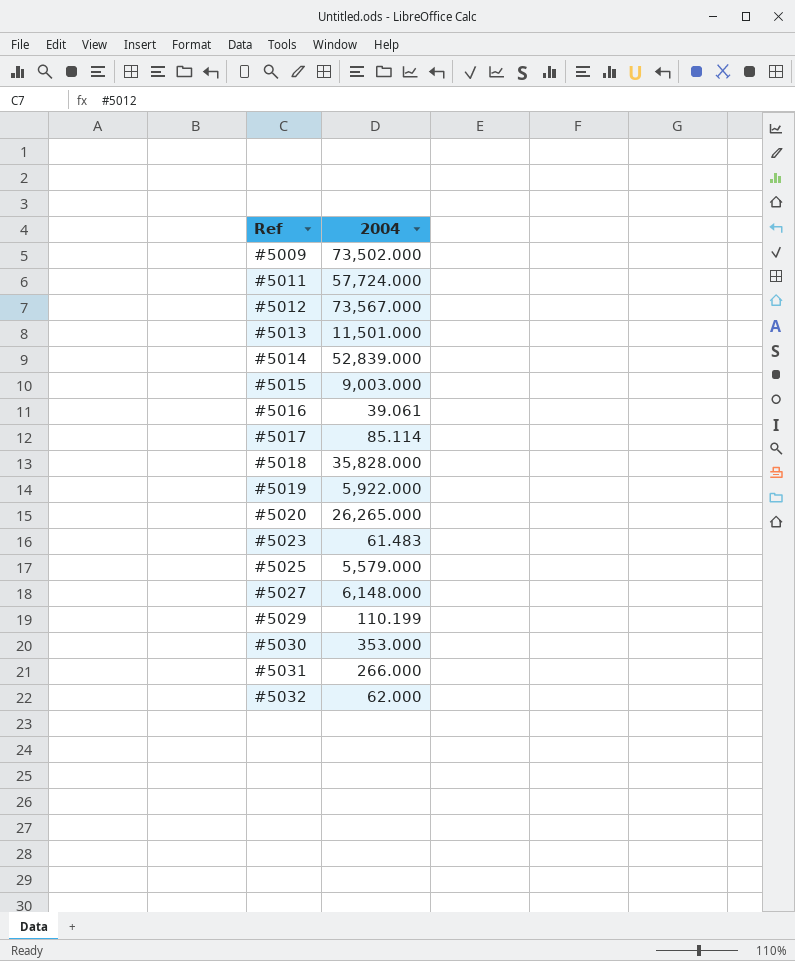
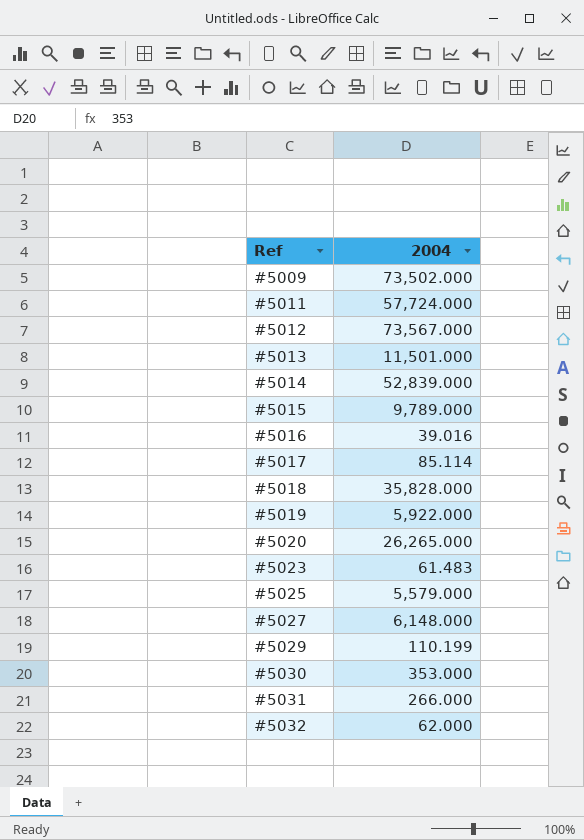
#5015 | 2004: 9,003.000 -> 9,789.000
#5016 | 2004: 39.061 -> 39.016

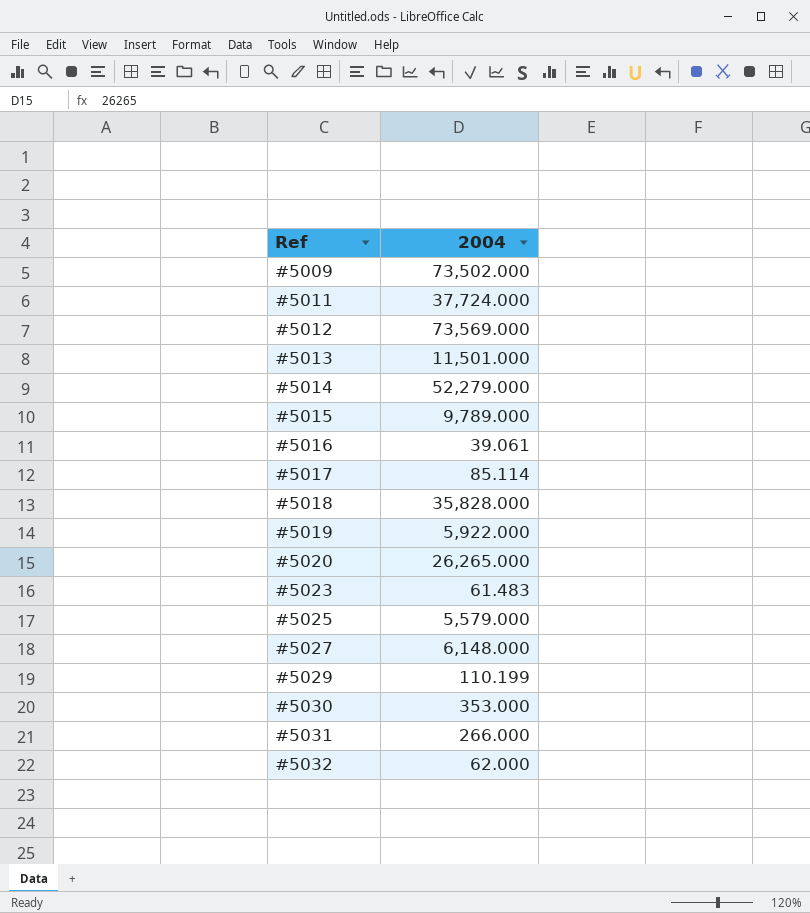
#5011 | 2004: 57,724.000 -> 37,724.000
#5012 | 2004: 73,567.000 -> 73,569.000
#5014 | 2004: 52,839.000 -> 52,279.000
#5016 | 2004: 39.016 -> 39.061

